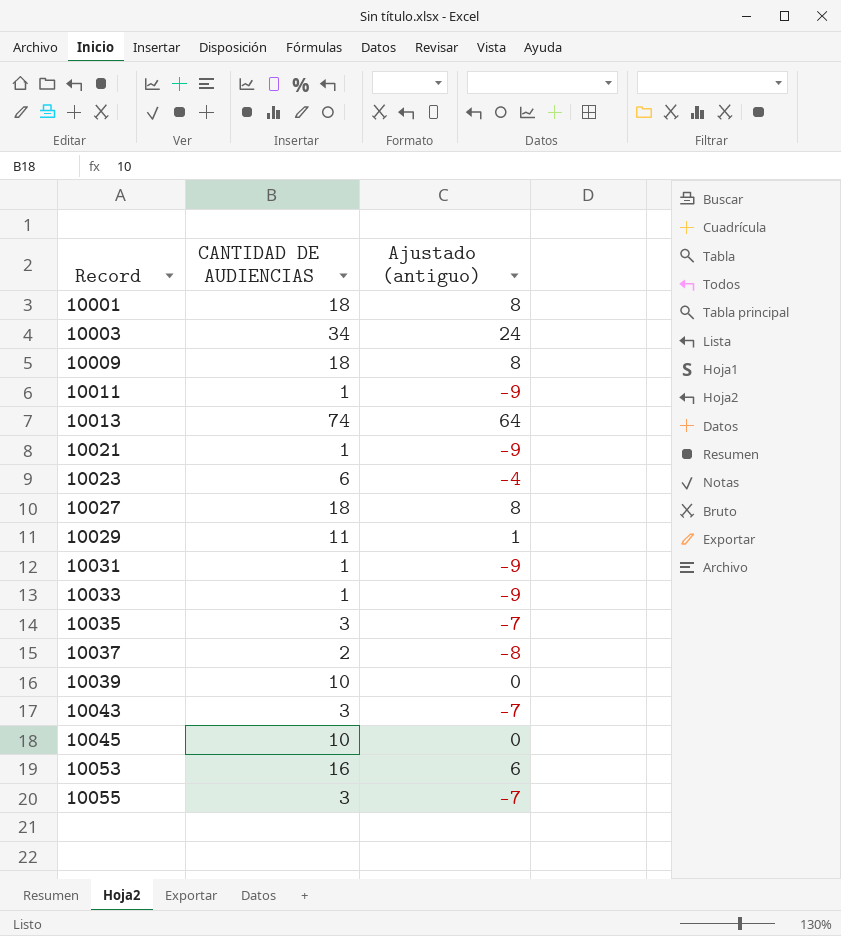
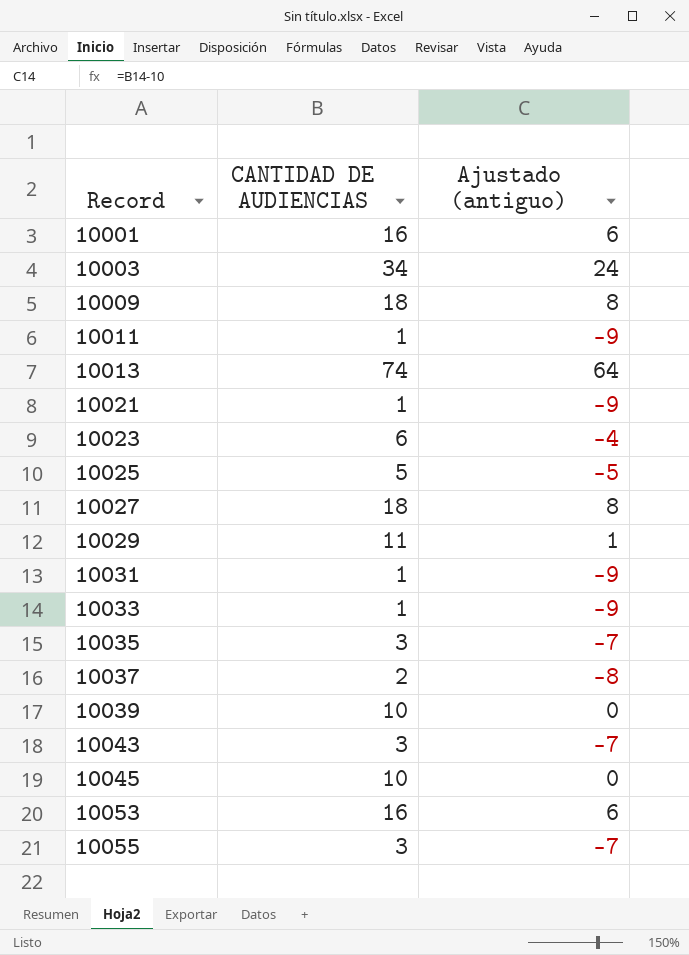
10001 | CANTIDAD DE AUDIENCIAS: 18 -> 16
10001 | Ajustado (antiguo): 8 -> 6
row 10025: none -> 5 | -5

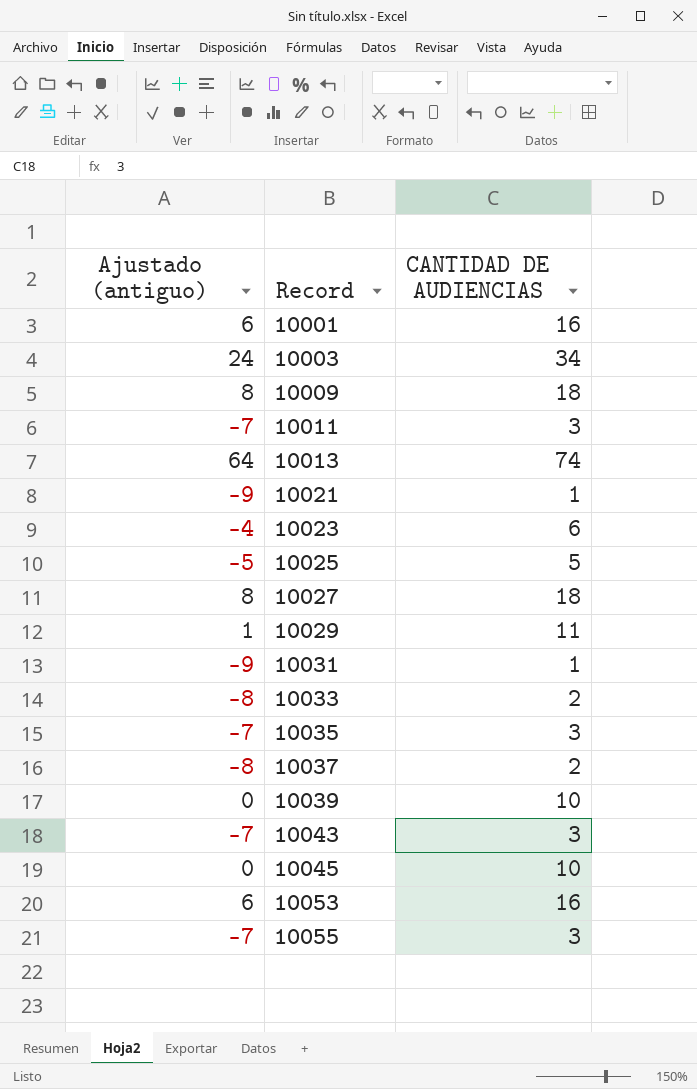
column Ajustado (antiguo) | position: 3 -> 1
10011 | Ajustado (antiguo): -9 -> -7
10011 | CANTIDAD DE AUDIENCIAS: 1 -> 3
10033 | Ajustado (antiguo): -9 -> -8
10033 | CANTIDAD DE AUDIENCIAS: 1 -> 2

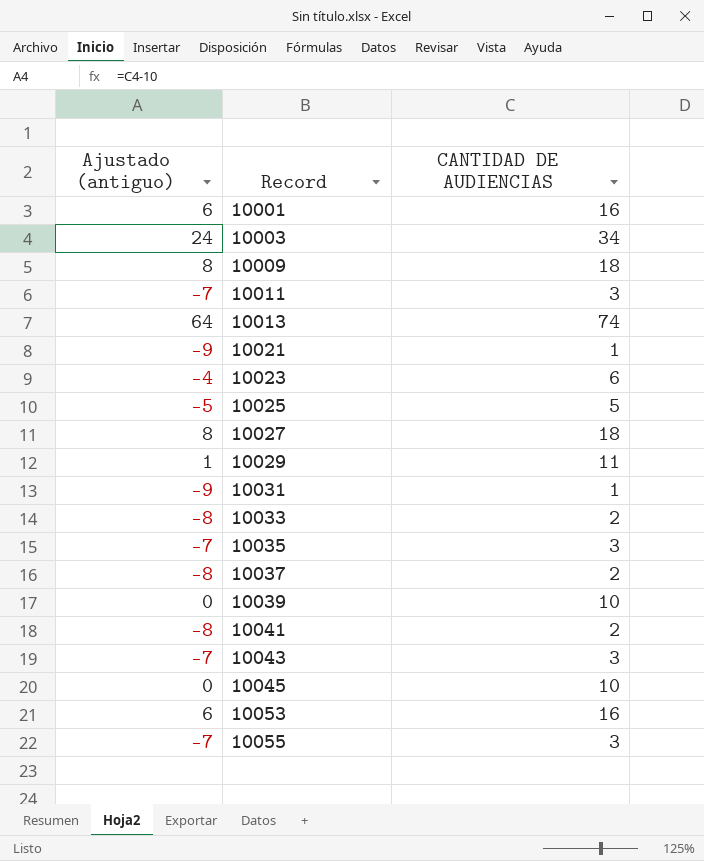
row 10041: none -> -8 | 2

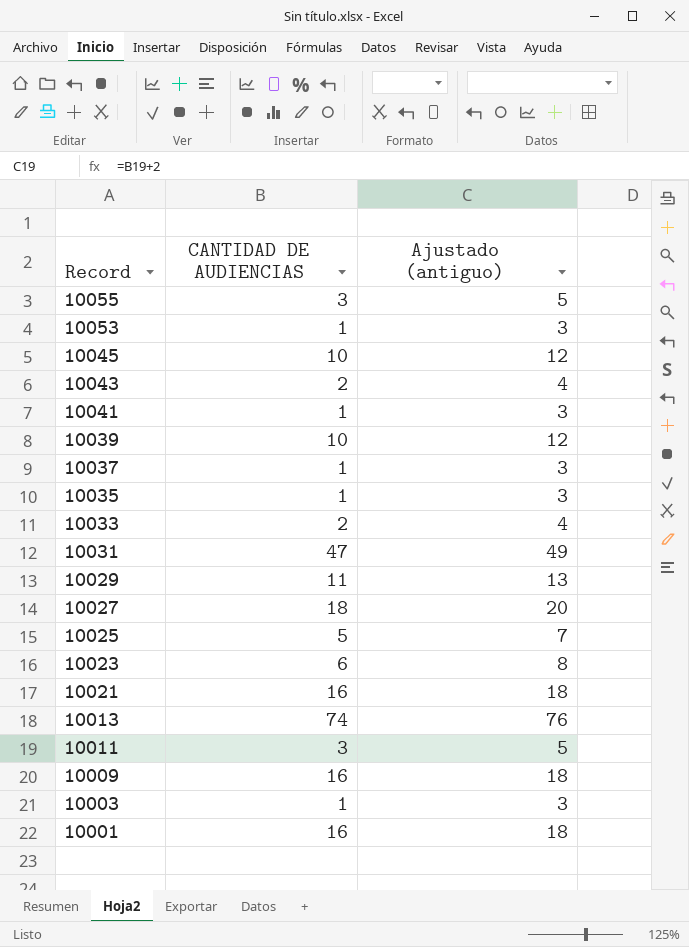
row order: Record ascending -> Record descending
column Ajustado (antiguo) | formula: [CANTIDAD DE AUDIENCIAS] - 10 -> [CANTIDAD DE AUDIENCIAS] + 2
column Ajustado (antiguo) | position: 1 -> 3
10053 | CANTIDAD DE AUDIENCIAS: 16 -> 1
10043 | CANTIDAD DE AUDIENCIAS: 3 -> 2
10041 | CANTIDAD DE AUDIENCIAS: 2 -> 1
10037 | CANTIDAD DE AUDIENCIAS: 2 -> 1
10035 | CANTIDAD DE AUDIENCIAS: 3 -> 1
10031 | CANTIDAD DE AUDIENCIAS: 1 -> 47
10021 | CANTIDAD DE AUDIENCIAS: 1 -> 16
10009 | CANTIDAD DE AUDIENCIAS: 18 -> 16
10003 | CANTIDAD DE AUDIENCIAS: 34 -> 1

